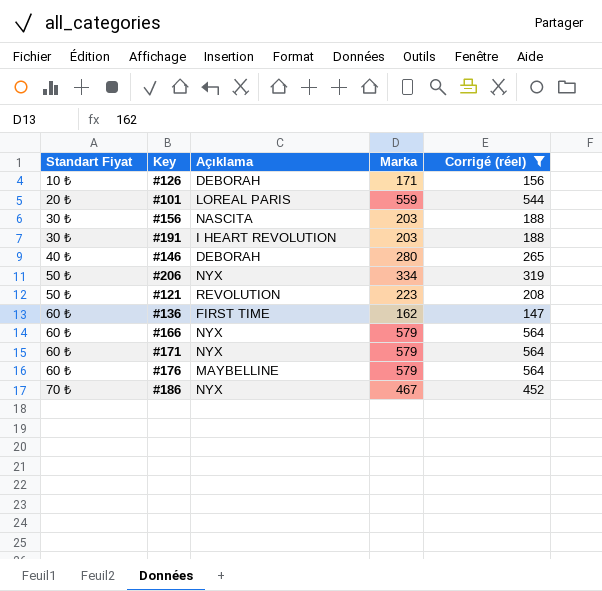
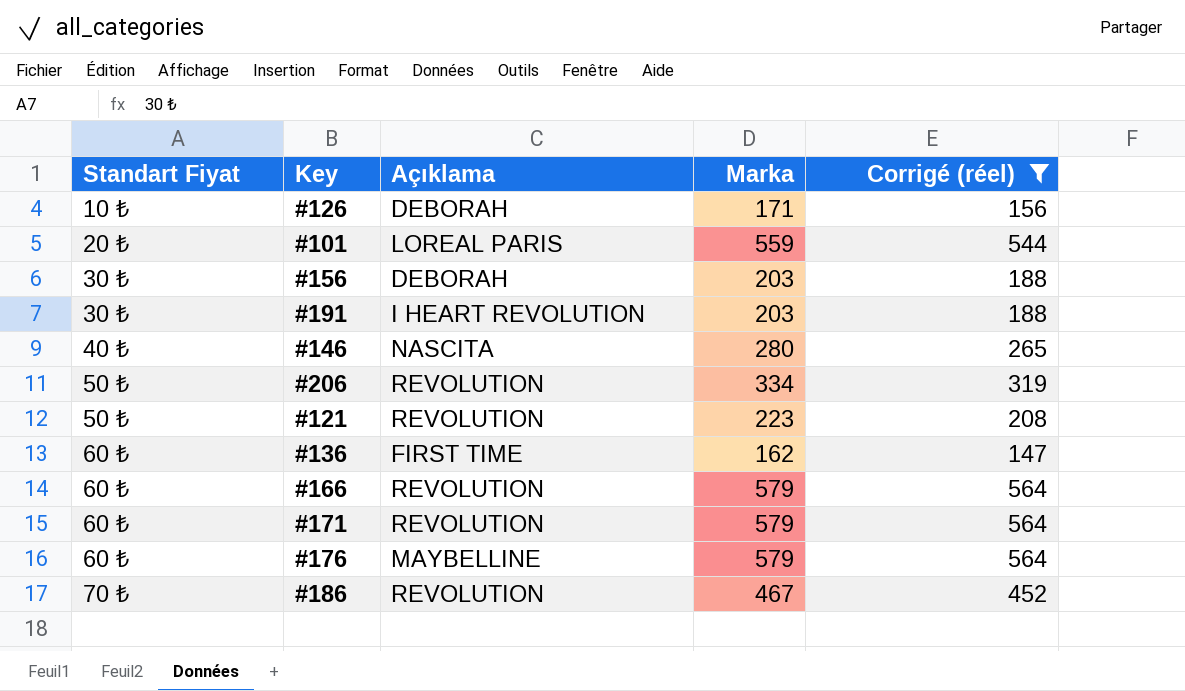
#156 | Açıklama: NASCITA -> DEBORAH
#146 | Açıklama: DEBORAH -> NASCITA
#206 | Açıklama: NYX -> REVOLUTION
#166 | Açıklama: NYX -> REVOLUTION
#171 | Açıklama: NYX -> REVOLUTION
#186 | Açıklama: NYX -> REVOLUTION

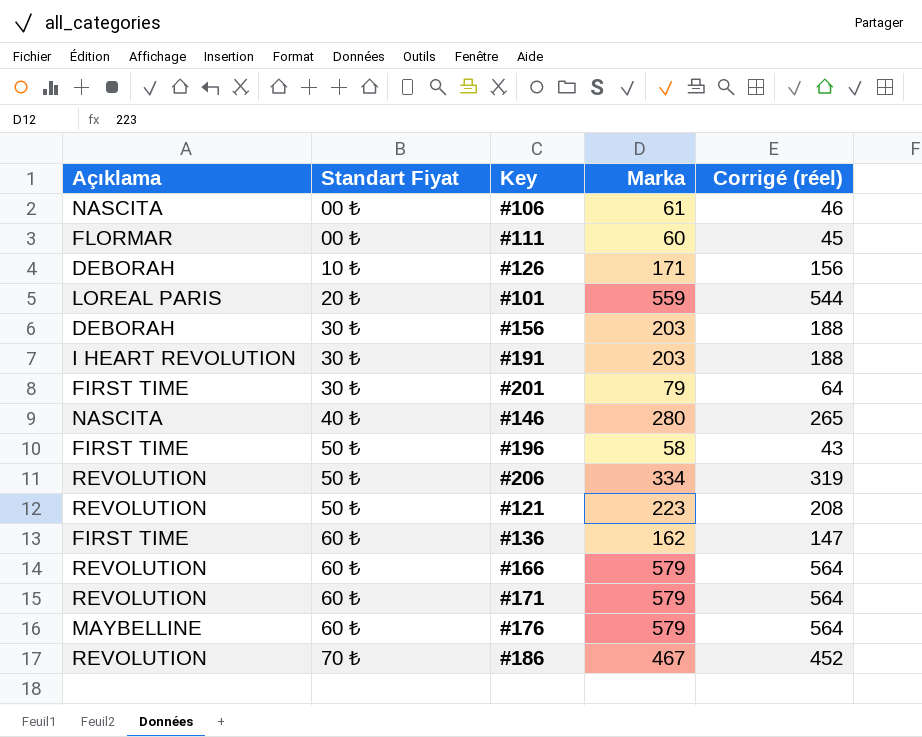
filter: Corrigé (réel) >= 147 -> none
column Açıklama | position: 3 -> 1

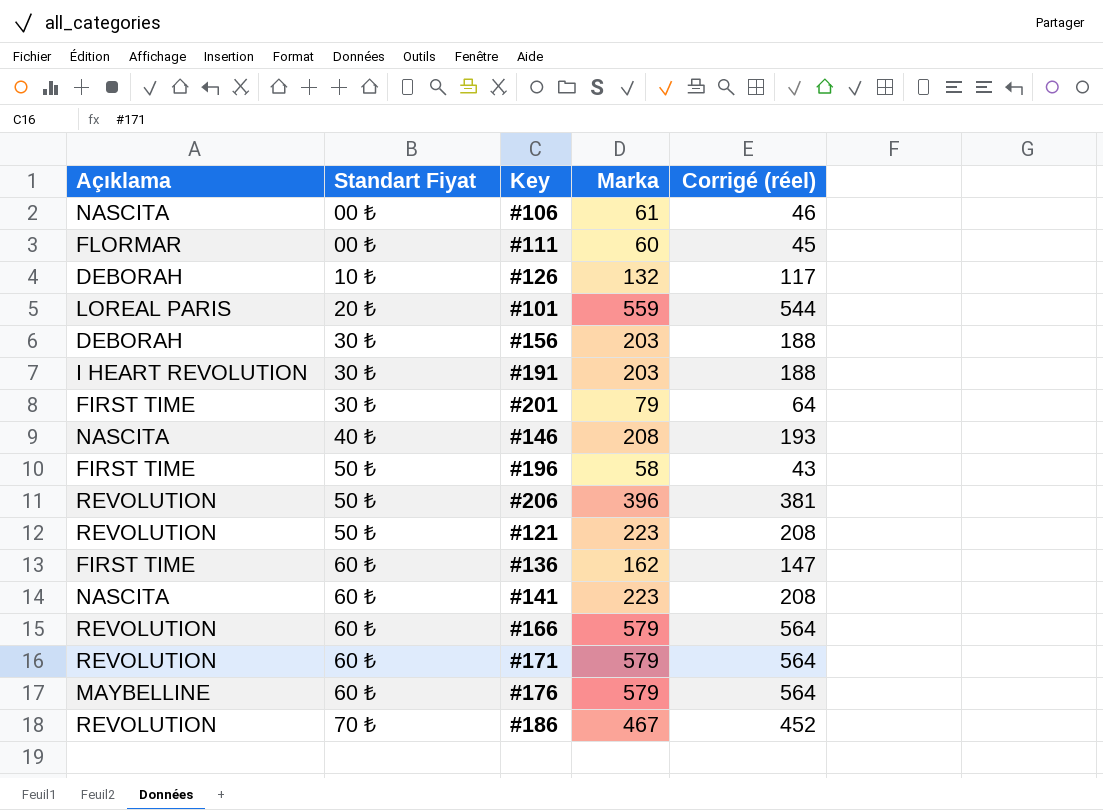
#126 | Marka: 171 -> 132
#126 | Corrigé (réel): 156 -> 117
#146 | Marka: 280 -> 208
#146 | Corrigé (réel): 265 -> 193
#206 | Marka: 334 -> 396
#206 | Corrigé (réel): 319 -> 381
row #141: none -> NASCITA | 60 ₺ | 223 | 208

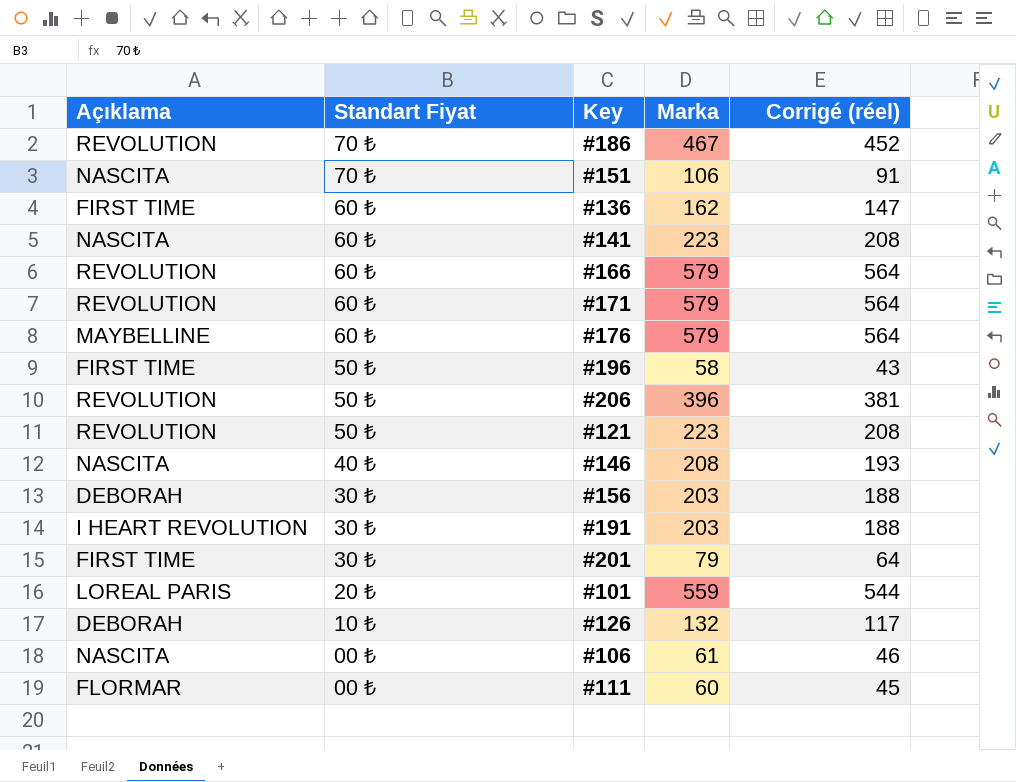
row order: Standart Fiyat ascending -> Standart Fiyat descending
row #151: none -> NASCITA | 70 ₺ | 106 | 91

